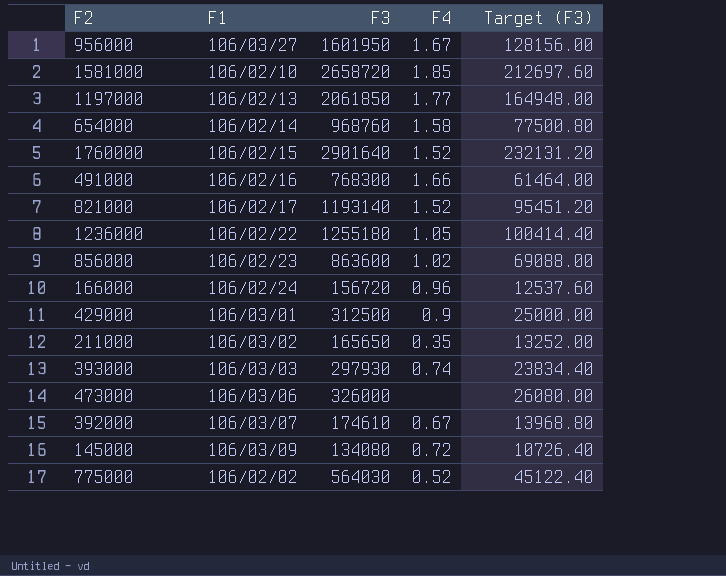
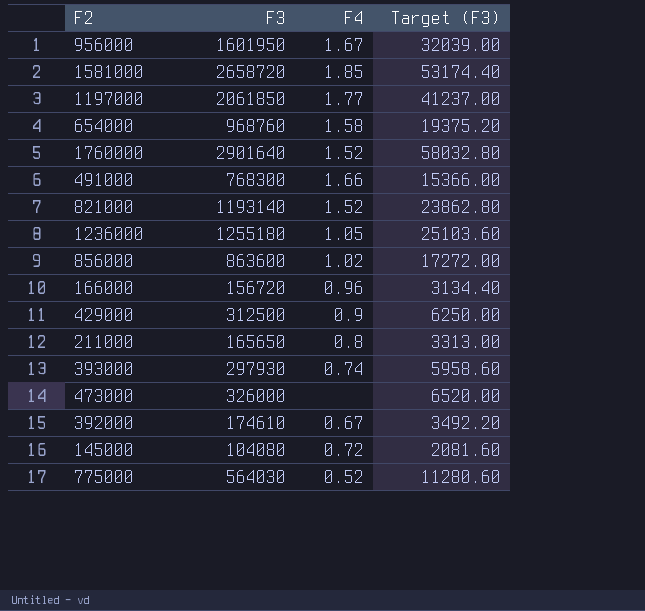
column F1 | position: 2 -> none
column Target (F3) | formula: [F3] * 0.08 -> [F3] * 0.02
211000 | F4: 0.35 -> 0.8
145000 | F3: 134080 -> 104080

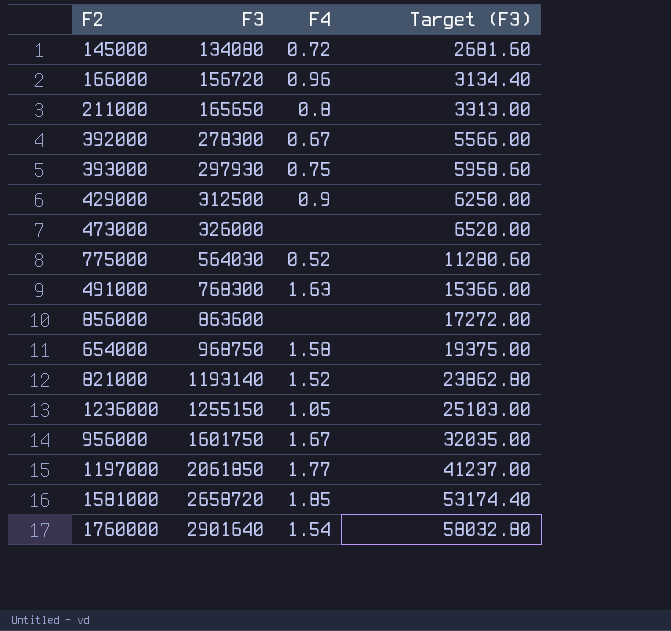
row order: none -> F3 ascending
145000 | F3: 104080 -> 134080
145000 | Target (F3): 2081.60 -> 2681.60
392000 | F3: 174610 -> 278300
392000 | Target (F3): 3492.20 -> 5566.00
393000 | F4: 0.74 -> 0.75
491000 | F4: 1.66 -> 1.63
856000 | F4: 1.02 -> none
654000 | F3: 968760 -> 968750
654000 | Target (F3): 19375.20 -> 19375.00
1236000 | F3: 1255180 -> 1255150
1236000 | Target (F3): 25103.60 -> 25103.00
956000 | F3: 1601950 -> 1601750
956000 | Target (F3): 32039.00 -> 32035.00
1760000 | F4: 1.52 -> 1.54

